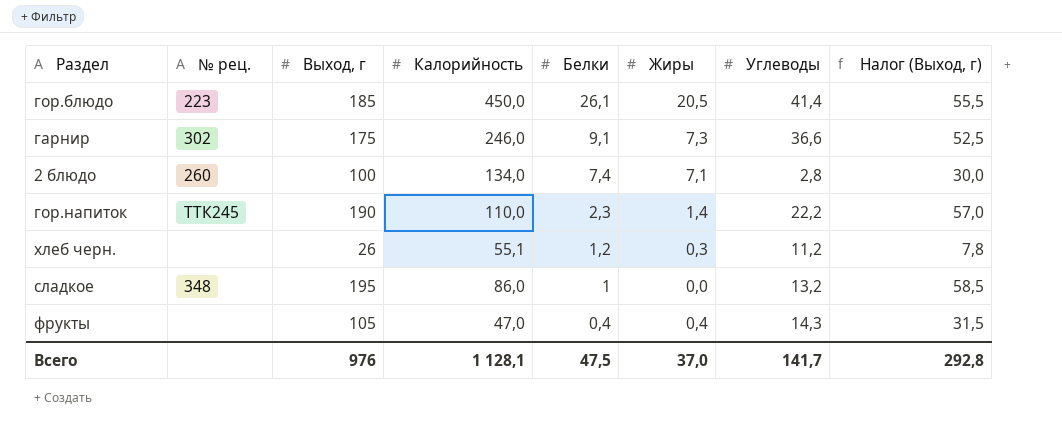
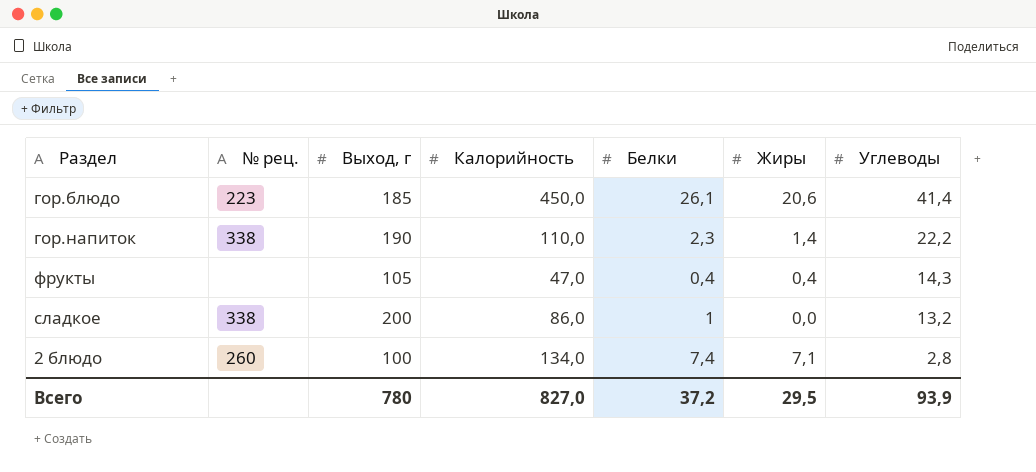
row order: Белки descending -> Углеводы descending
column Налог (Выход, г) | formula: [Выход, г] * 0,3 -> none
row гарнир: 302 | 175 | 246,0 | 9,1 | 7,3 | 36,6 | 52,5 -> none
row хлеб черн.: none | 26 | 55,1 | 1,2 | 0,3 | 11,2 | 7,8 -> none
гор.блюдо | Жиры: 20,5 -> 20,6
гор.напиток | № рец.: ТТК245 -> 338
сладкое | № рец.: 348 -> 338
сладкое | Выход, г: 195 -> 200
Всего | Выход, г: 976 -> 780
Всего | Калорийность: 1 128,1 -> 827,0
Всего | Белки: 47,5 -> 37,2
Всего | Жиры: 37,0 -> 29,5
Всего | Углеводы: 141,7 -> 93,9

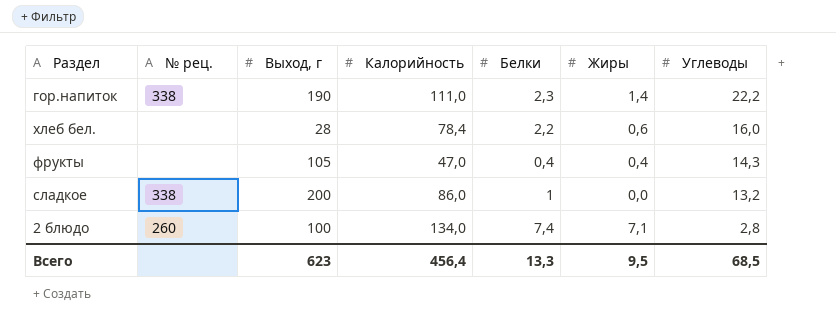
row гор.блюдо: 223 | 185 | 450,0 | 26,1 | 20,6 | 41,4 -> none
гор.напиток | Калорийность: 110,0 -> 111,0
row хлеб бел.: none -> none | 28 | 78,4 | 2,2 | 0,6 | 16,0
Всего | Выход, г: 780 -> 623
Всего | Калорийность: 827,0 -> 456,4
Всего | Белки: 37,2 -> 13,3
Всего | Жиры: 29,5 -> 9,5
Всего | Углеводы: 93,9 -> 68,5

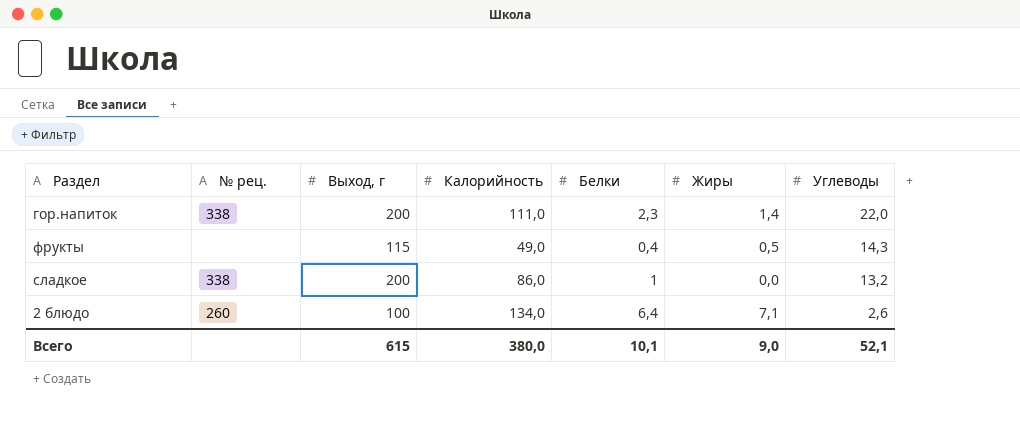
row хлеб бел.: none | 28 | 78,4 | 2,2 | 0,6 | 16,0 -> none
гор.напиток | Выход, г: 190 -> 200
гор.напиток | Углеводы: 22,2 -> 22,0
фрукты | Выход, г: 105 -> 115
фрукты | Калорийность: 47,0 -> 49,0
фрукты | Жиры: 0,4 -> 0,5
2 блюдо | Белки: 7,4 -> 6,4
2 блюдо | Углеводы: 2,8 -> 2,6
Всего | Выход, г: 623 -> 615
Всего | Калорийность: 456,4 -> 380,0
Всего | Белки: 13,3 -> 10,1
Всего | Жиры: 9,5 -> 9,0
Всего | Углеводы: 68,5 -> 52,1

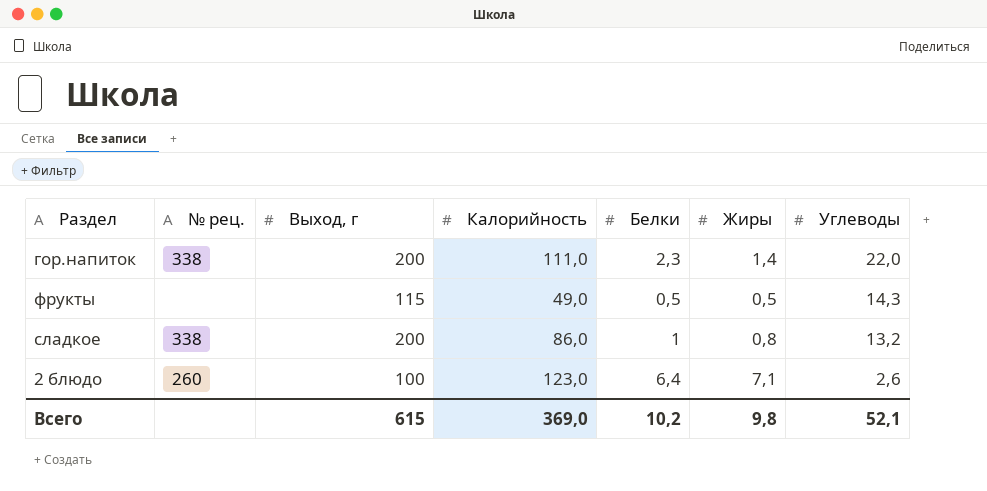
фрукты | Белки: 0,4 -> 0,5
сладкое | Жиры: 0,0 -> 0,8
2 блюдо | Калорийность: 134,0 -> 123,0
Всего | Калорийность: 380,0 -> 369,0
Всего | Белки: 10,1 -> 10,2
Всего | Жиры: 9,0 -> 9,8

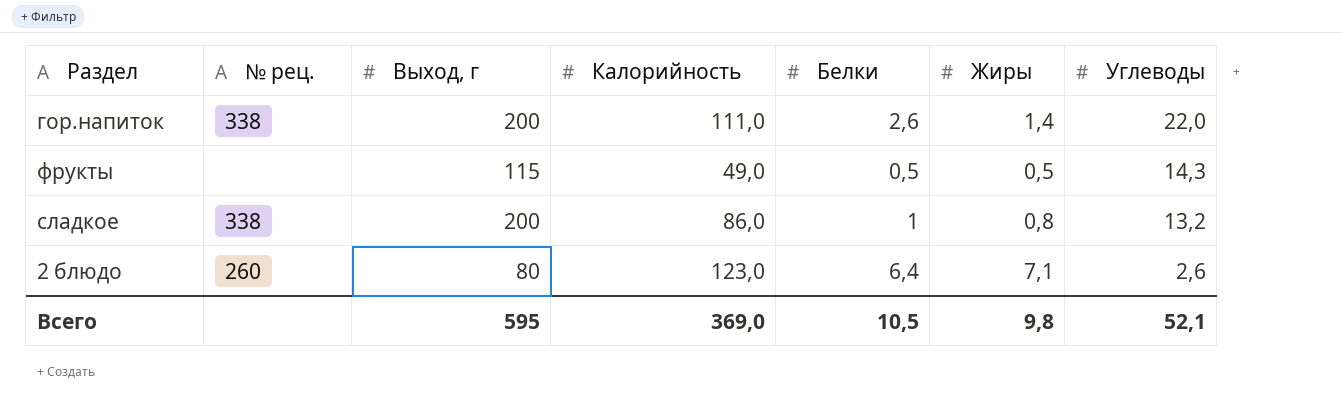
гор.напиток | Белки: 2,3 -> 2,6
2 блюдо | Выход, г: 100 -> 80
Всего | Выход, г: 615 -> 595
Всего | Белки: 10,2 -> 10,5

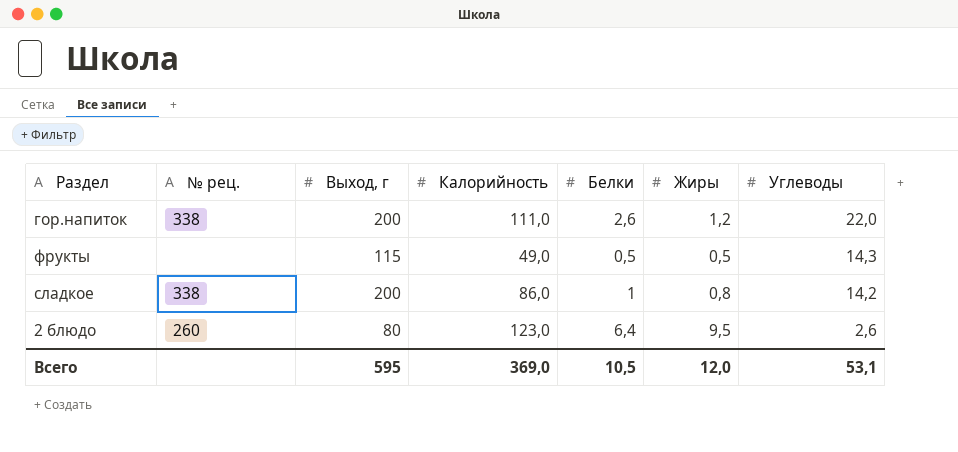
гор.напиток | Жиры: 1,4 -> 1,2
сладкое | Углеводы: 13,2 -> 14,2
2 блюдо | Жиры: 7,1 -> 9,5
Всего | Жиры: 9,8 -> 12,0
Всего | Углеводы: 52,1 -> 53,1

